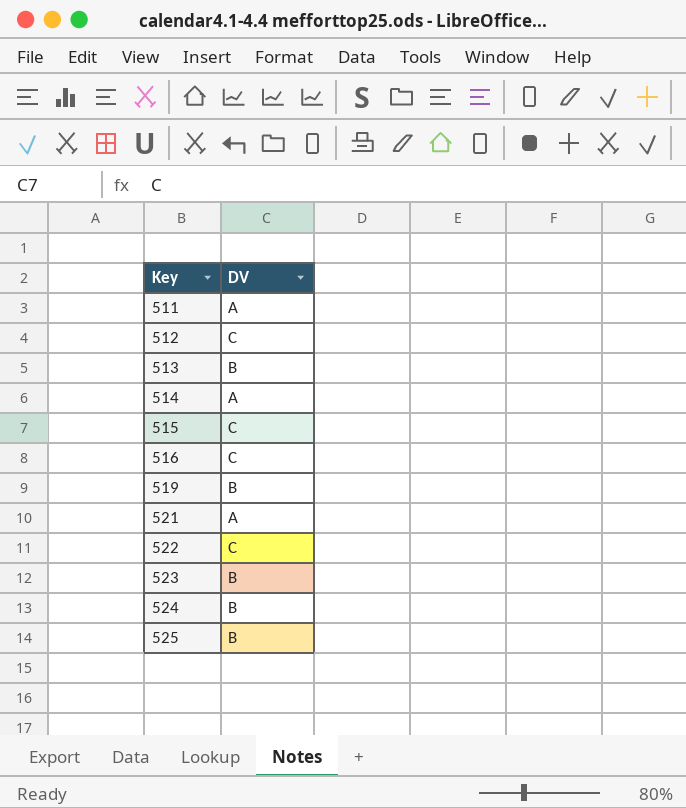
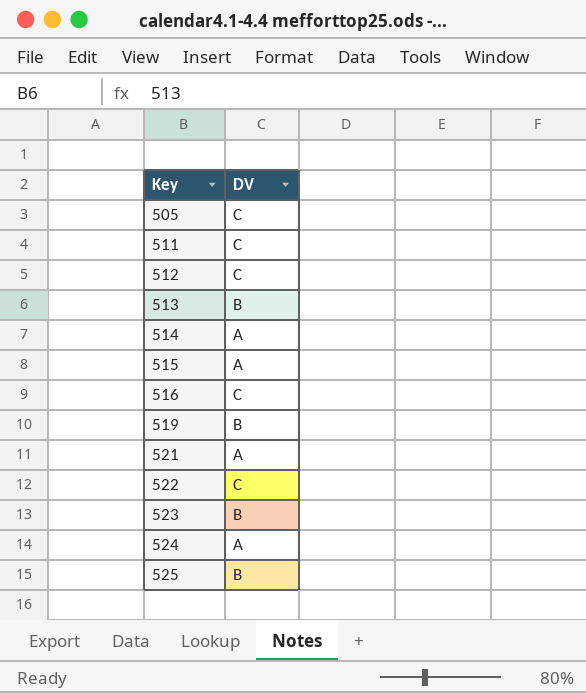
row 505: none -> C
511 | DV: A -> C
515 | DV: C -> A
524 | DV: B -> A

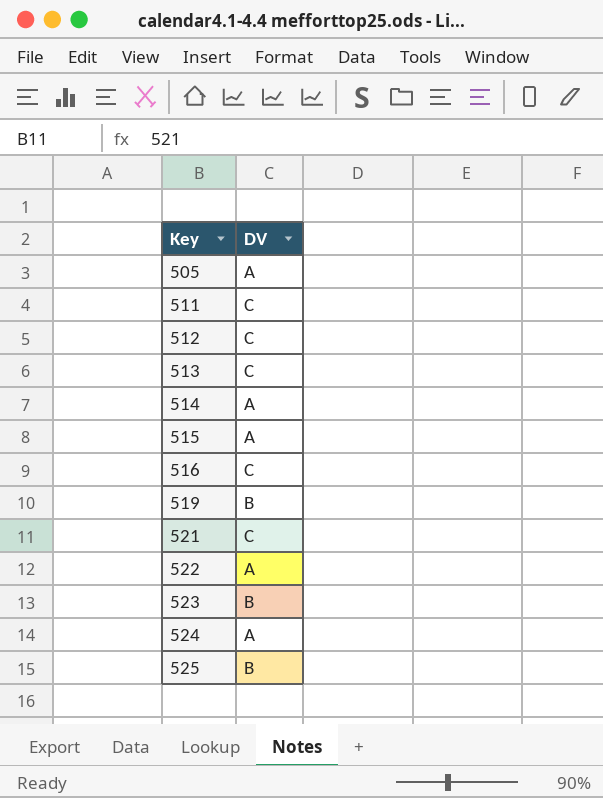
505 | DV: C -> A
513 | DV: B -> C
521 | DV: A -> C
522 | DV: C -> A

